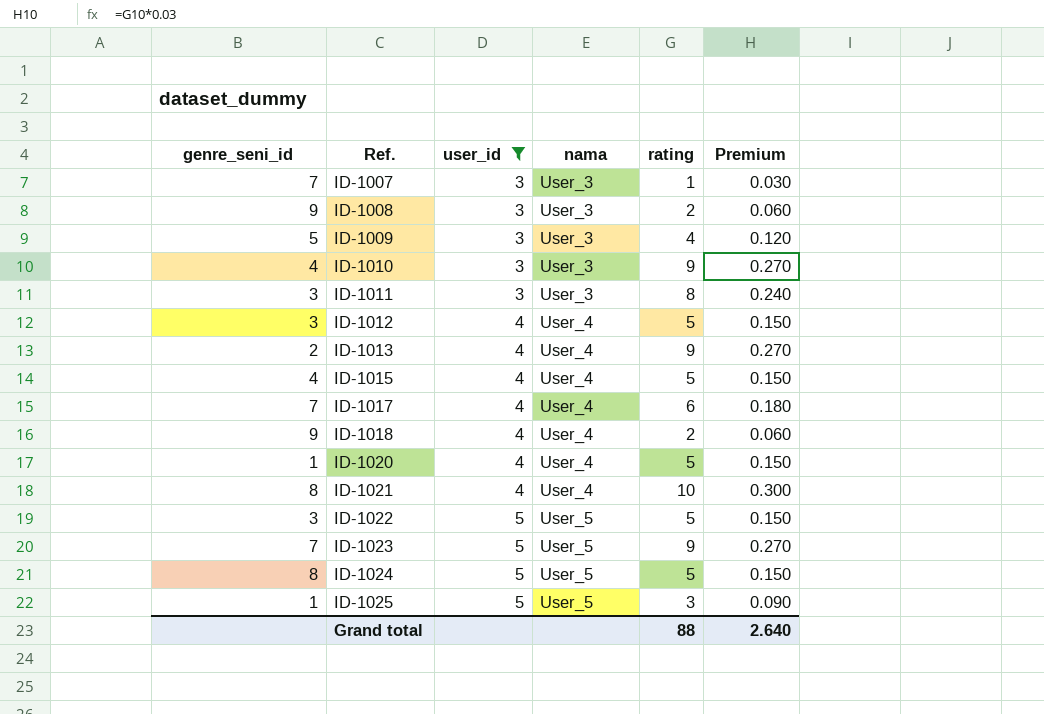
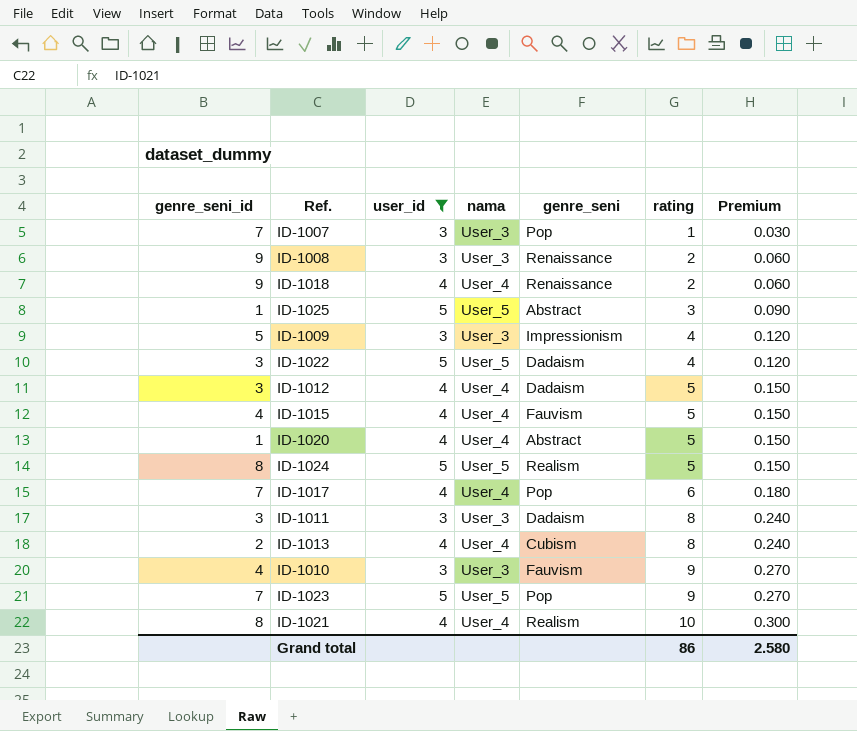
row order: Ref. ascending -> rating ascending
column genre_seni | position: none -> 5
ID-1022 | rating: 5 -> 4
ID-1022 | Premium: 0.150 -> 0.120
ID-1013 | rating: 9 -> 8
ID-1013 | Premium: 0.270 -> 0.240
Grand total | rating: 88 -> 86
Grand total | Premium: 2.640 -> 2.580

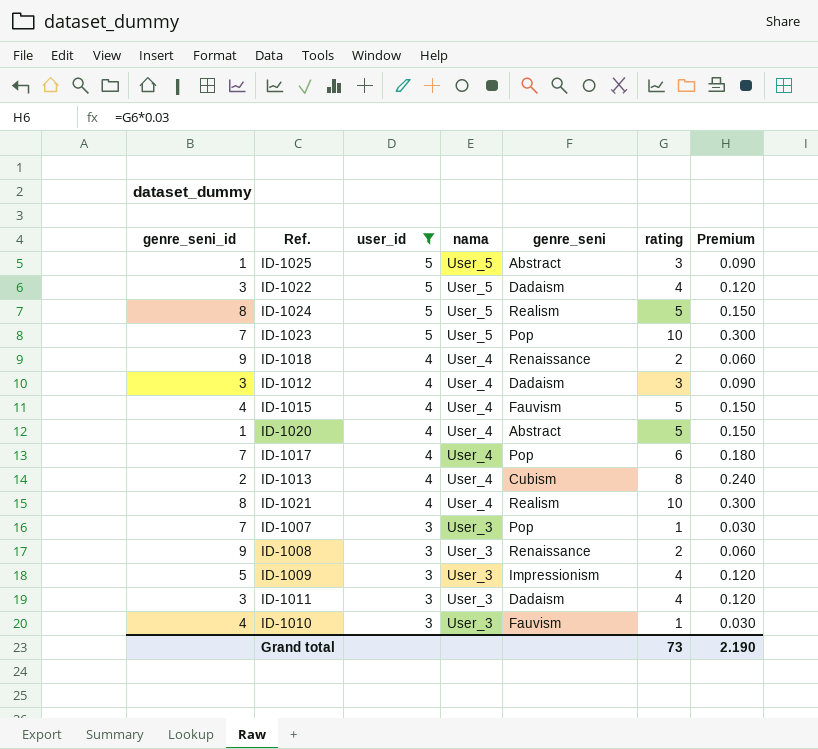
row order: rating ascending -> user_id descending
ID-1023 | rating: 9 -> 10
ID-1023 | Premium: 0.270 -> 0.300
ID-1012 | rating: 5 -> 3
ID-1012 | Premium: 0.150 -> 0.090
ID-1011 | rating: 8 -> 4
ID-1011 | Premium: 0.240 -> 0.120
ID-1010 | rating: 9 -> 1
ID-1010 | Premium: 0.270 -> 0.030
Grand total | rating: 86 -> 73
Grand total | Premium: 2.580 -> 2.190

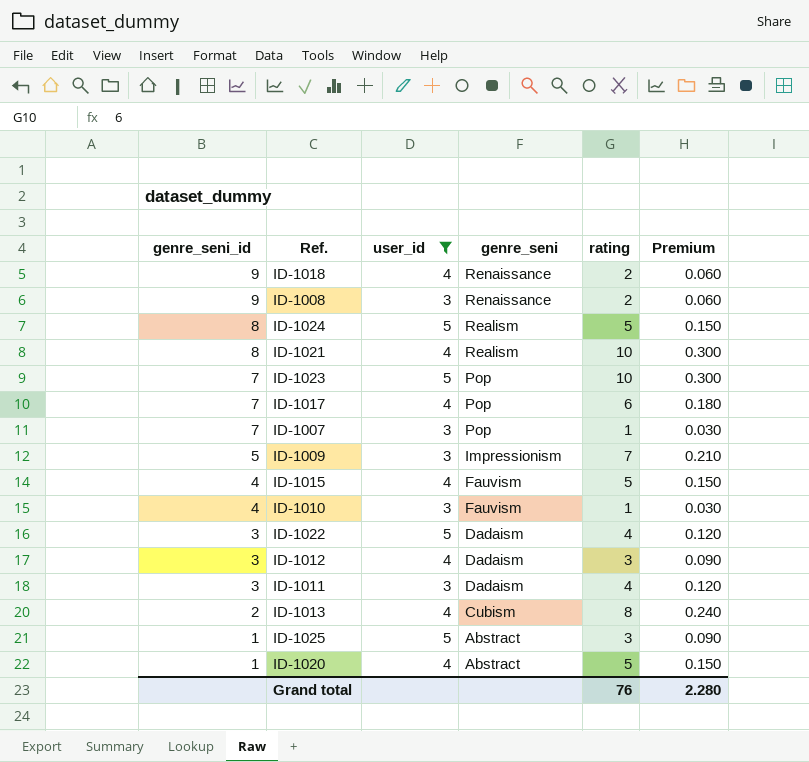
row order: user_id descending -> genre_seni_id descending
column nama | position: 4 -> none
ID-1009 | rating: 4 -> 7
ID-1009 | Premium: 0.120 -> 0.210
Grand total | rating: 73 -> 76
Grand total | Premium: 2.190 -> 2.280

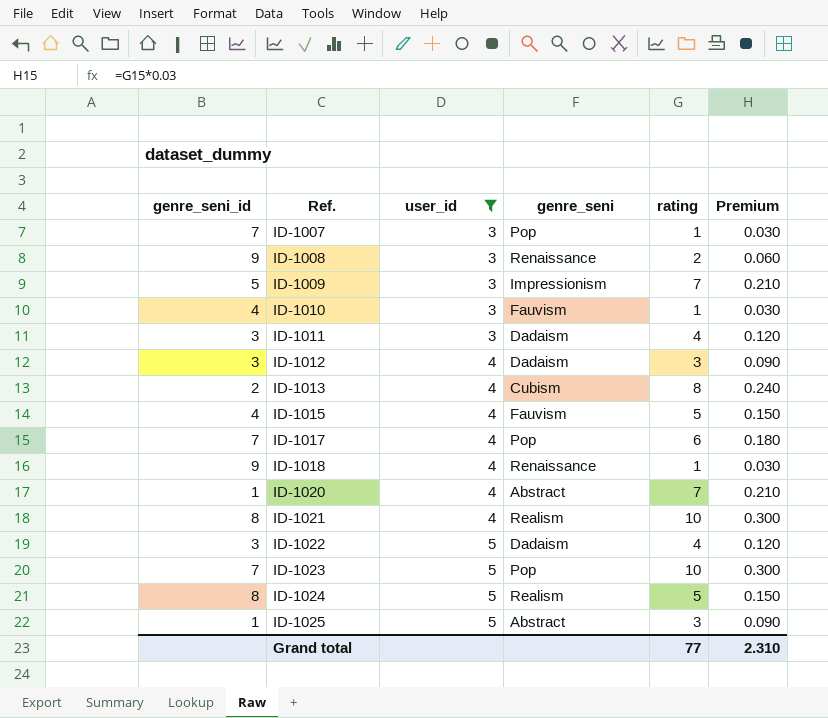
row order: genre_seni_id descending -> Ref. ascending
ID-1018 | rating: 2 -> 1
ID-1018 | Premium: 0.060 -> 0.030
ID-1020 | rating: 5 -> 7
ID-1020 | Premium: 0.150 -> 0.210
Grand total | rating: 76 -> 77
Grand total | Premium: 2.280 -> 2.310

